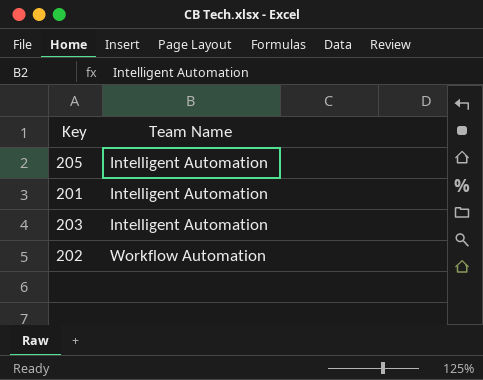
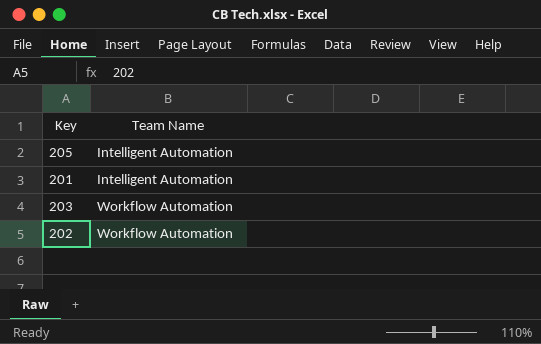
203 | Team Name: Intelligent Automation -> Workflow Automation

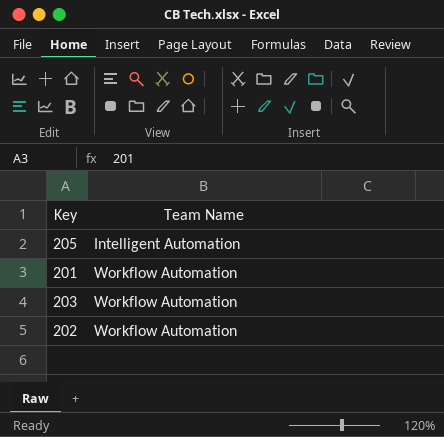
201 | Team Name: Intelligent Automation -> Workflow Automation

